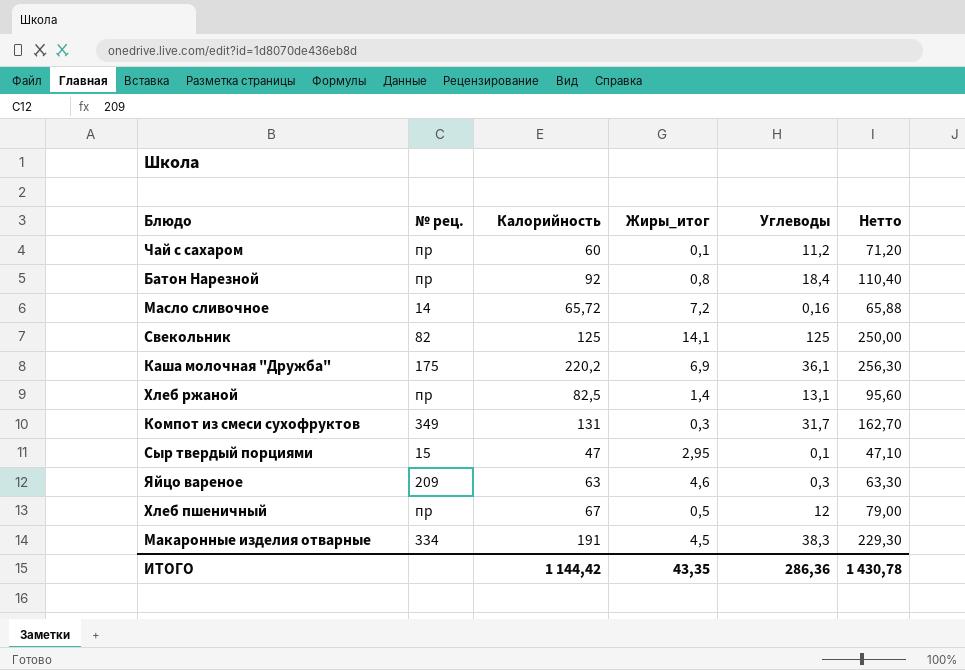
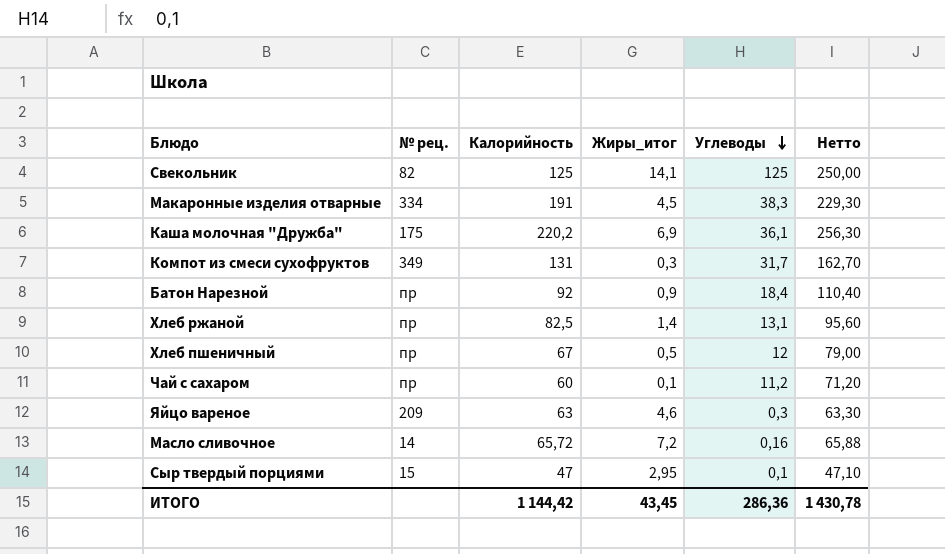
row order: none -> Углеводы descending
Батон Нарезной | Жиры_итог: 0,8 -> 0,9
ИТОГО | Жиры_итог: 43,35 -> 43,45

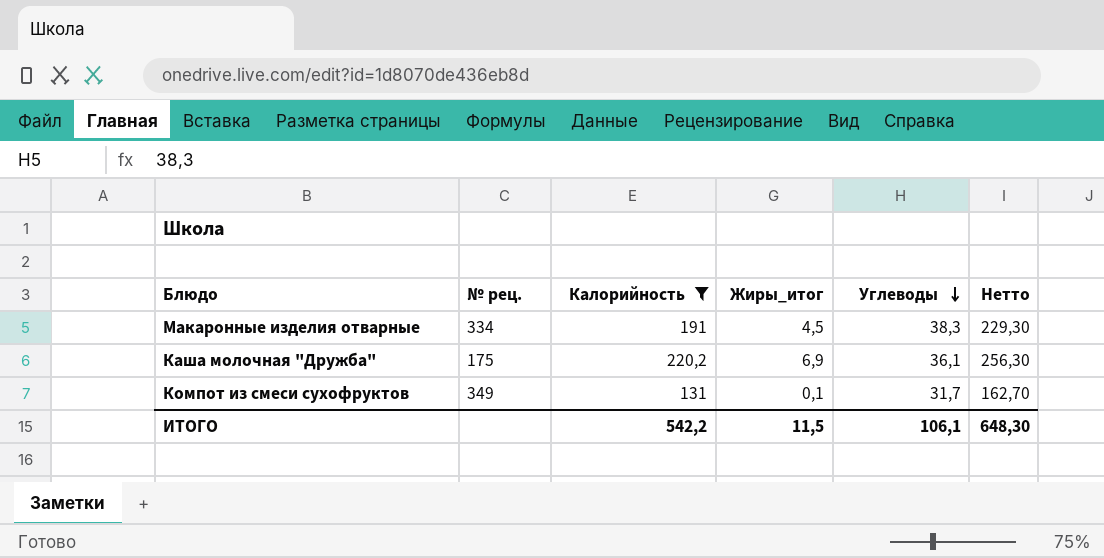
filter: none -> Калорийность >= 131
Компот из смеси сухофруктов | Жиры_итог: 0,3 -> 0,1
ИТОГО | Калорийность: 1 144,42 -> 542,2
ИТОГО | Жиры_итог: 43,45 -> 11,5
ИТОГО | Углеводы: 286,36 -> 106,1
ИТОГО | Нетто: 1 430,78 -> 648,30

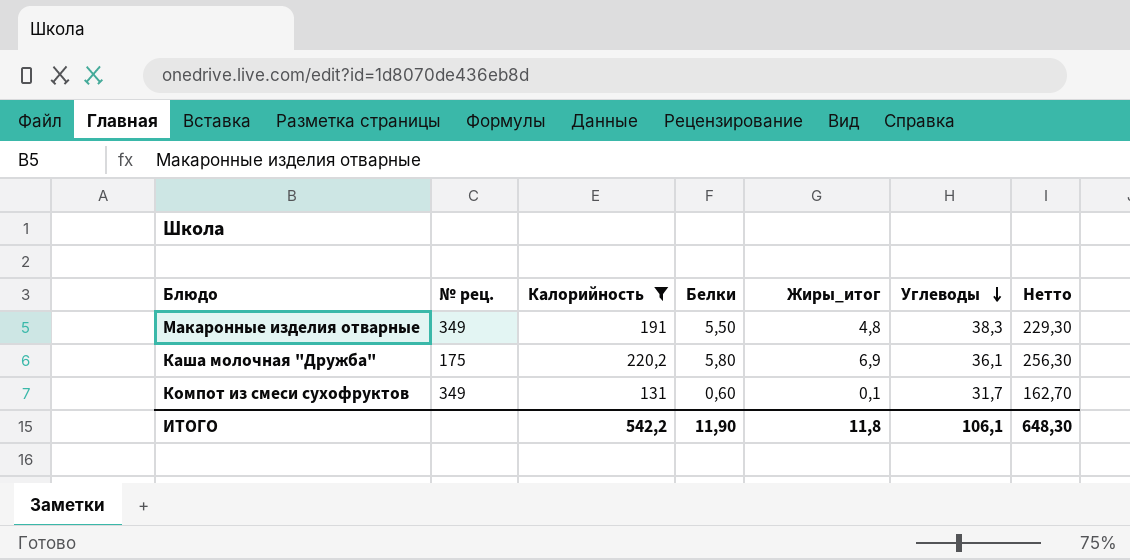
column Белки | position: none -> 4
Макаронные изделия отварные | № рец.: 334 -> 349
Макаронные изделия отварные | Жиры_итог: 4,5 -> 4,8
ИТОГО | Жиры_итог: 11,5 -> 11,8

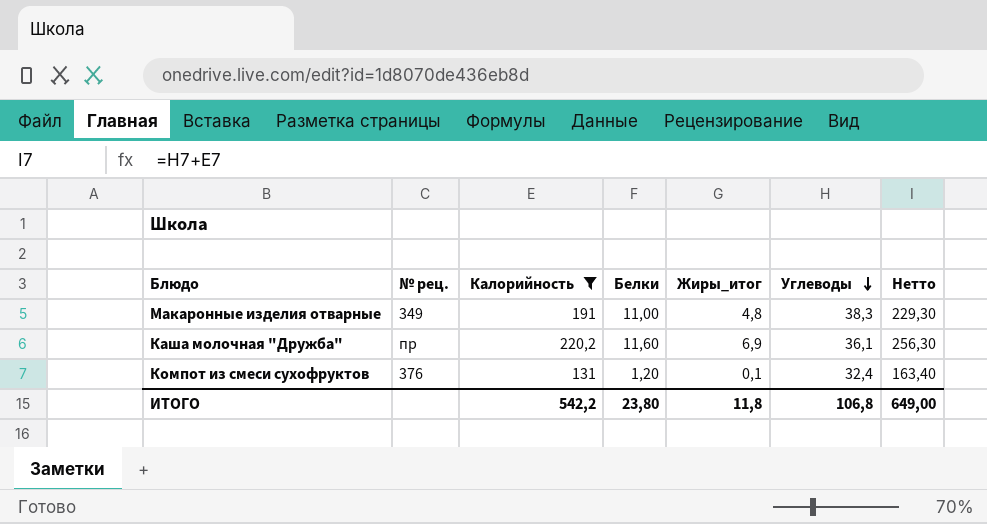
Макаронные изделия отварные | Белки: 5,50 -> 11,00
Каша молочная "Дружба" | № рец.: 175 -> пр
Каша молочная "Дружба" | Белки: 5,80 -> 11,60
Компот из смеси сухофруктов | № рец.: 349 -> 376
Компот из смеси сухофруктов | Белки: 0,60 -> 1,20
Компот из смеси сухофруктов | Углеводы: 31,7 -> 32,4
Компот из смеси сухофруктов | Нетто: 162,70 -> 163,40
ИТОГО | Белки: 11,90 -> 23,80
ИТОГО | Углеводы: 106,1 -> 106,8
ИТОГО | Нетто: 648,30 -> 649,00

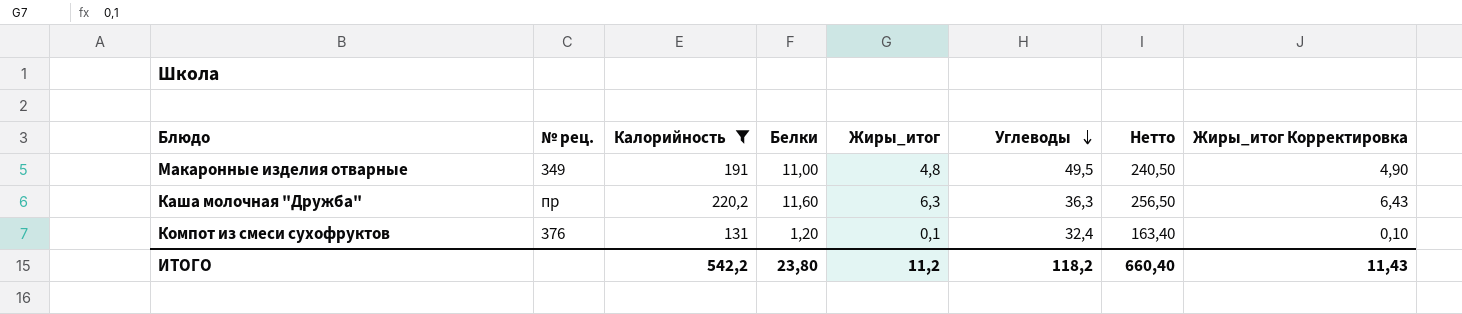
column Жиры_итог Корректировка | formula: none -> [Жиры_итог] * 1,02
Макаронные изделия отварные | Углеводы: 38,3 -> 49,5
Макаронные изделия отварные | Нетто: 229,30 -> 240,50
Каша молочная "Дружба" | Жиры_итог: 6,9 -> 6,3
Каша молочная "Дружба" | Углеводы: 36,1 -> 36,3
Каша молочная "Дружба" | Нетто: 256,30 -> 256,50
ИТОГО | Жиры_итог: 11,8 -> 11,2
ИТОГО | Углеводы: 106,8 -> 118,2
ИТОГО | Нетто: 649,00 -> 660,40

